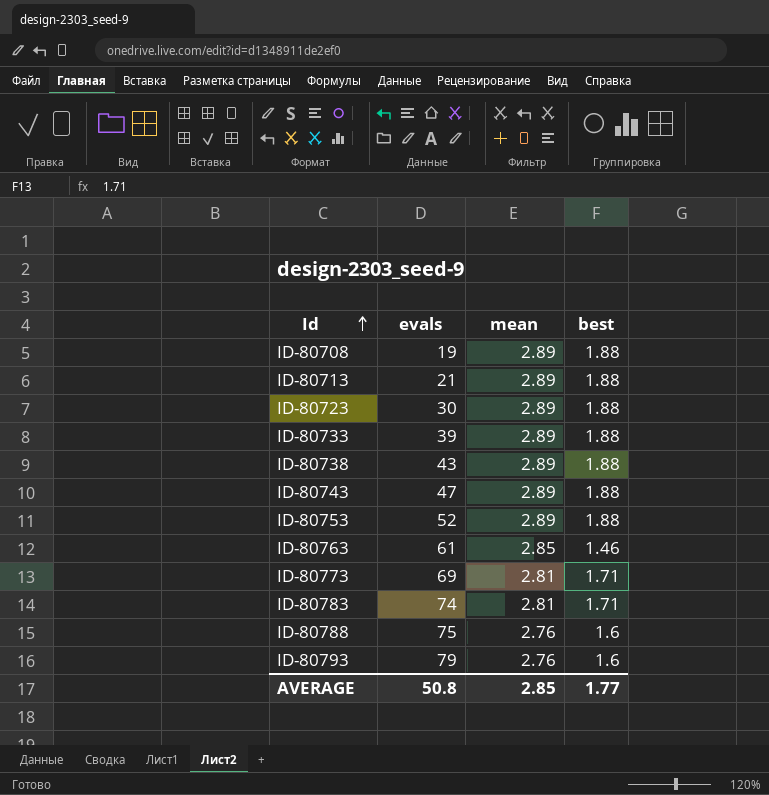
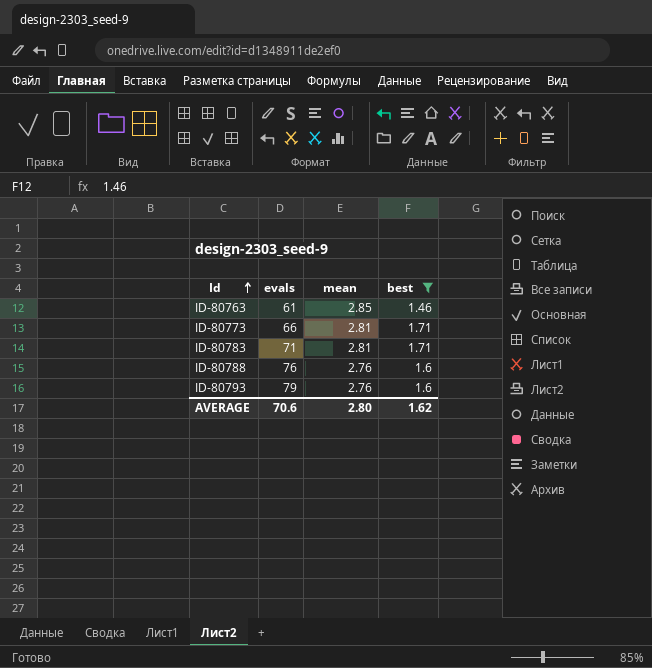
filter: none -> best != 1.88
ID-80773 | evals: 69 -> 66
ID-80783 | evals: 74 -> 71
ID-80788 | evals: 75 -> 76
AVERAGE | evals: 50.8 -> 70.6
AVERAGE | mean: 2.85 -> 2.80
AVERAGE | best: 1.77 -> 1.62

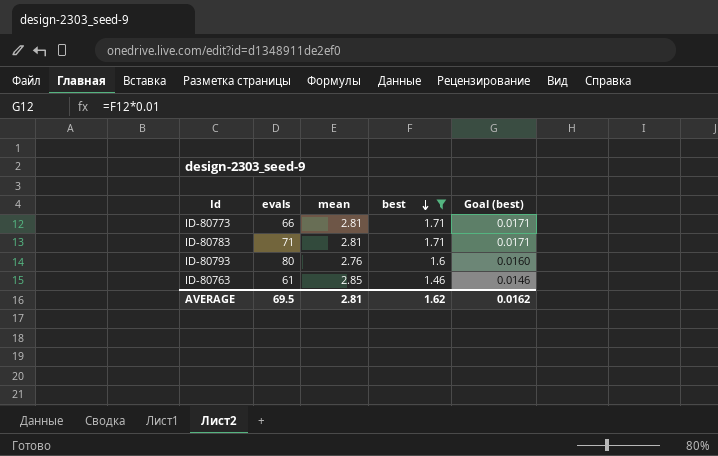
row order: Id ascending -> best descending
column Goal (best) | formula: none -> [best] * 0.01
row ID-80788: 76 | 2.76 | 1.6 -> none
ID-80793 | evals: 79 -> 80
AVERAGE | evals: 70.6 -> 69.5
AVERAGE | mean: 2.80 -> 2.81

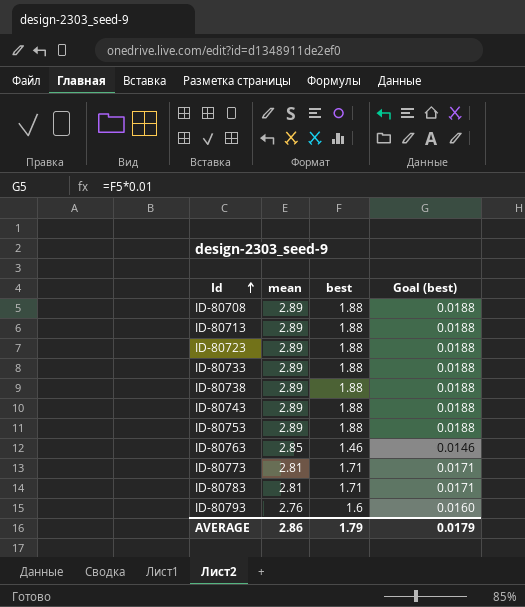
filter: best != 1.88 -> none
row order: best descending -> Id ascending
column evals | position: 2 -> none
AVERAGE | mean: 2.81 -> 2.86
AVERAGE | best: 1.62 -> 1.79
AVERAGE | Goal (best): 0.0162 -> 0.0179

